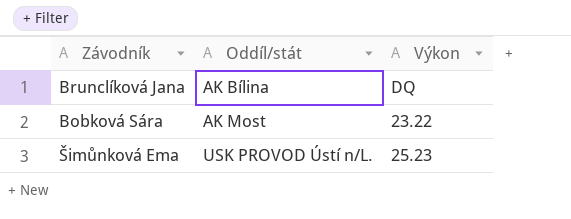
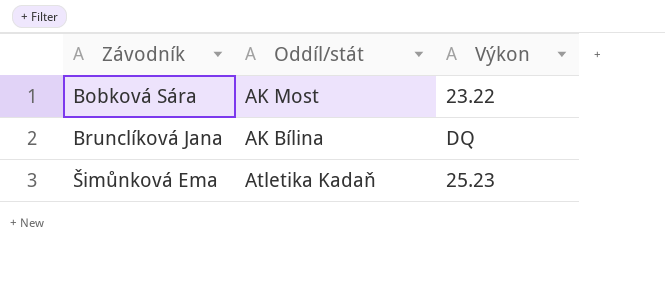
row order: Oddíl/stát ascending -> Závodník ascending
Šimůnková Ema | Oddíl/stát: USK PROVOD Ústí n/L. -> Atletika Kadaň

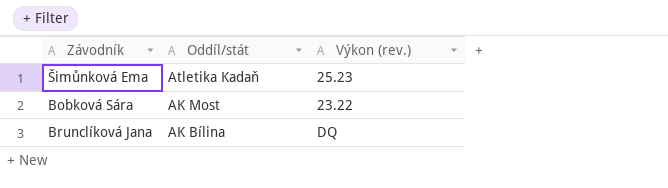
row order: Závodník ascending -> Oddíl/stát descending
column name: Výkon -> Výkon (rev.)

